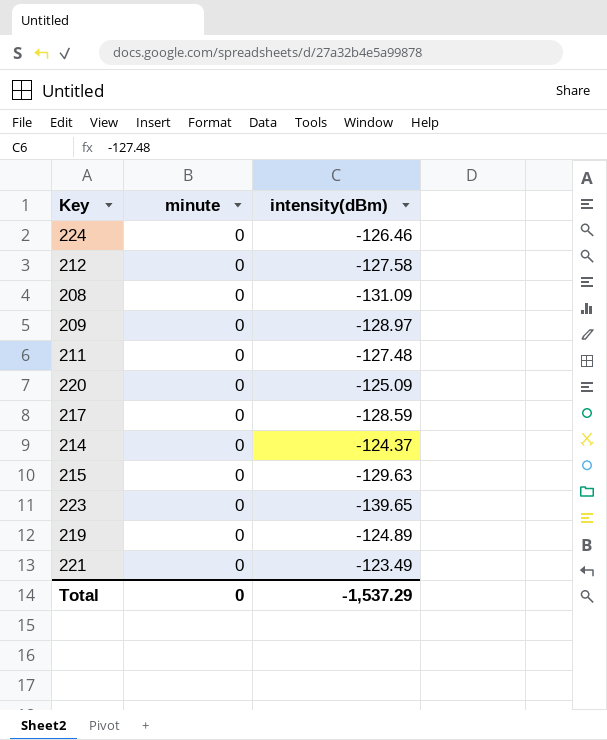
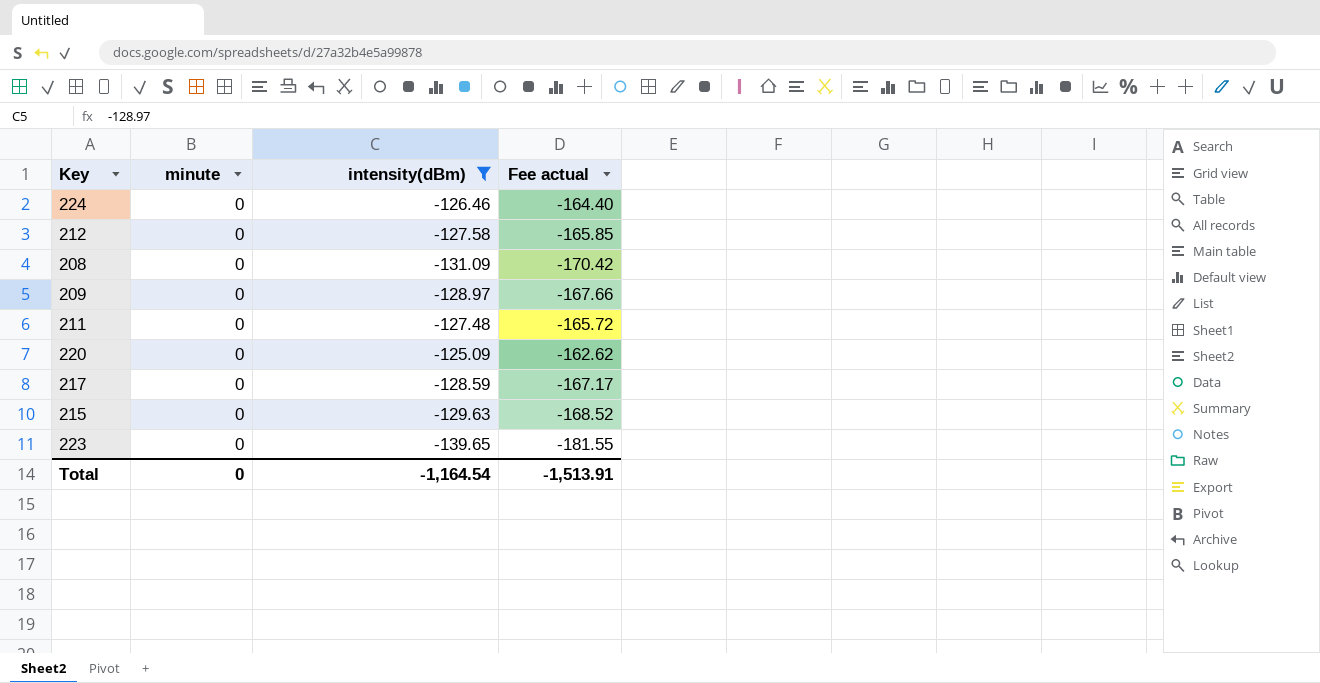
filter: none -> intensity(dBm) <= -125.09
column Fee actual | formula: none -> [intensity(dBm)] * 1.3
Total | intensity(dBm): -1,537.29 -> -1,164.54

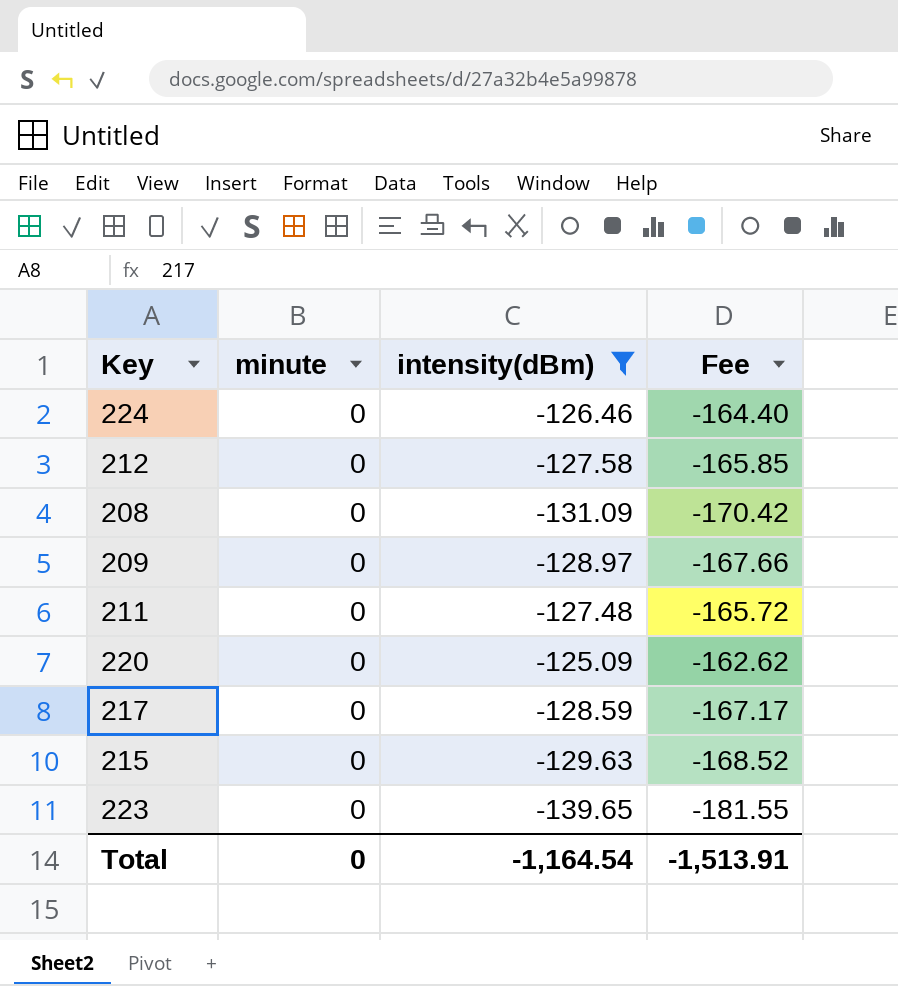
column name: Fee actual -> Fee

